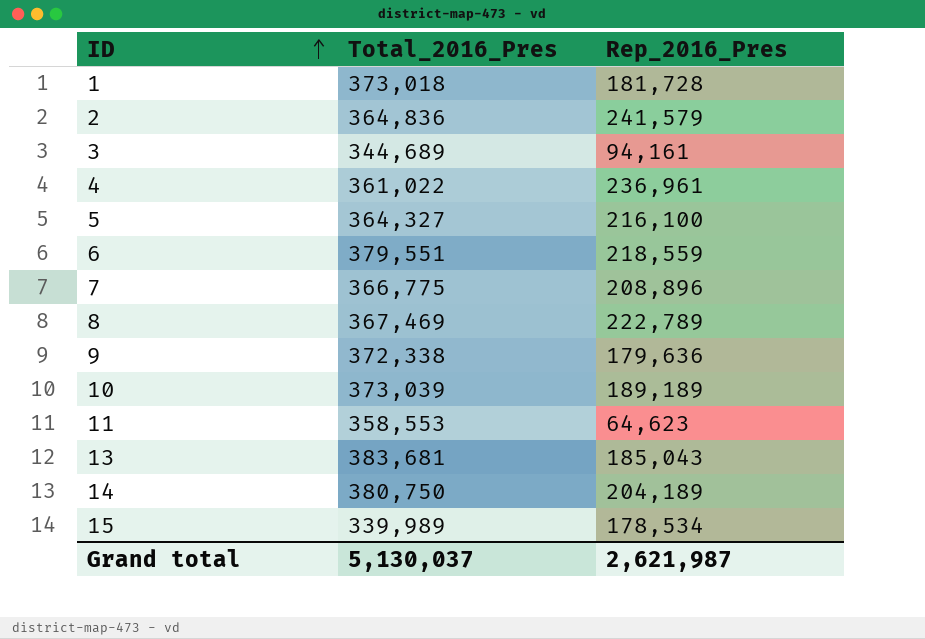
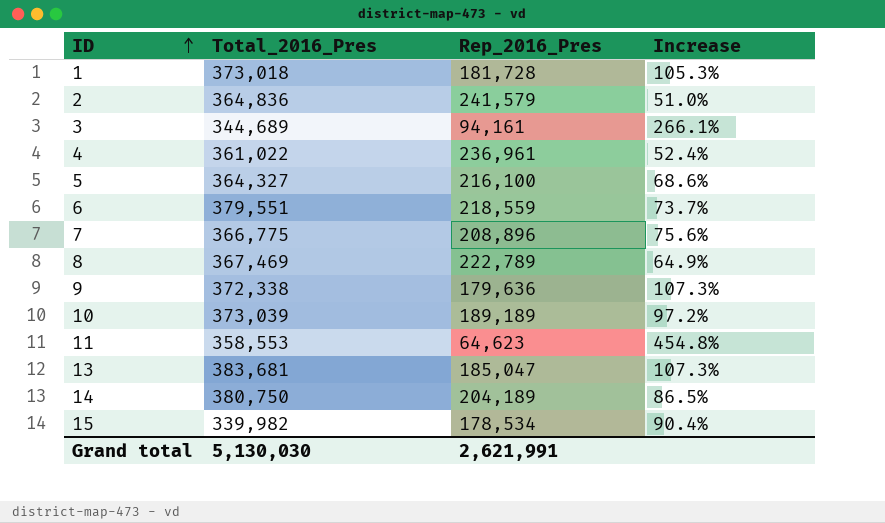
column Increase | formula: none -> ([Total_2016_Pres] - [Rep_2016_Pres]) / [Rep_2016_Pres]
13 | Rep_2016_Pres: 185,043 -> 185,047
15 | Total_2016_Pres: 339,989 -> 339,982
Grand total | Total_2016_Pres: 5,130,037 -> 5,130,030
Grand total | Rep_2016_Pres: 2,621,987 -> 2,621,991

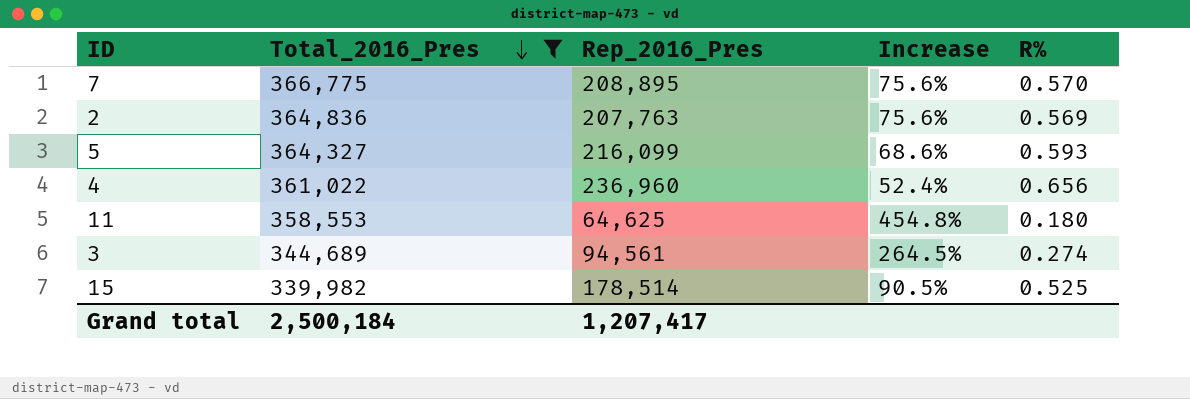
filter: none -> Total_2016_Pres <= 366,775
row order: ID ascending -> Total_2016_Pres descending
column R% | formula: none -> [Rep_2016_Pres] / [Total_2016_Pres]
7 | Rep_2016_Pres: 208,896 -> 208,895
2 | Rep_2016_Pres: 241,579 -> 207,763
2 | Increase: 51.0% -> 75.6%
5 | Rep_2016_Pres: 216,100 -> 216,099
4 | Rep_2016_Pres: 236,961 -> 236,960
11 | Rep_2016_Pres: 64,623 -> 64,625
3 | Rep_2016_Pres: 94,161 -> 94,561
3 | Increase: 266.1% -> 264.5%
15 | Rep_2016_Pres: 178,534 -> 178,514
15 | Increase: 90.4% -> 90.5%
Grand total | Total_2016_Pres: 5,130,030 -> 2,500,184
Grand total | Rep_2016_Pres: 2,621,991 -> 1,207,417

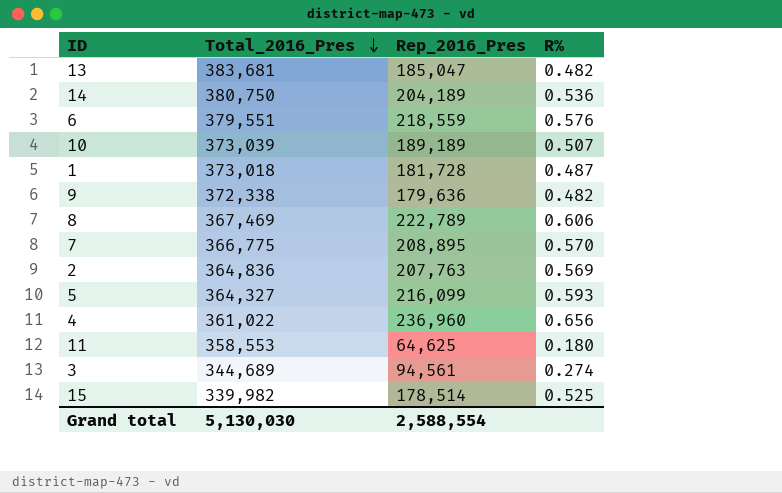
filter: Total_2016_Pres <= 366,775 -> none
column Increase | formula: ([Total_2016_Pres] - [Rep_2016_Pres]) / [Rep_2016_Pres] -> none
Grand total | Total_2016_Pres: 2,500,184 -> 5,130,030
Grand total | Rep_2016_Pres: 1,207,417 -> 2,588,554

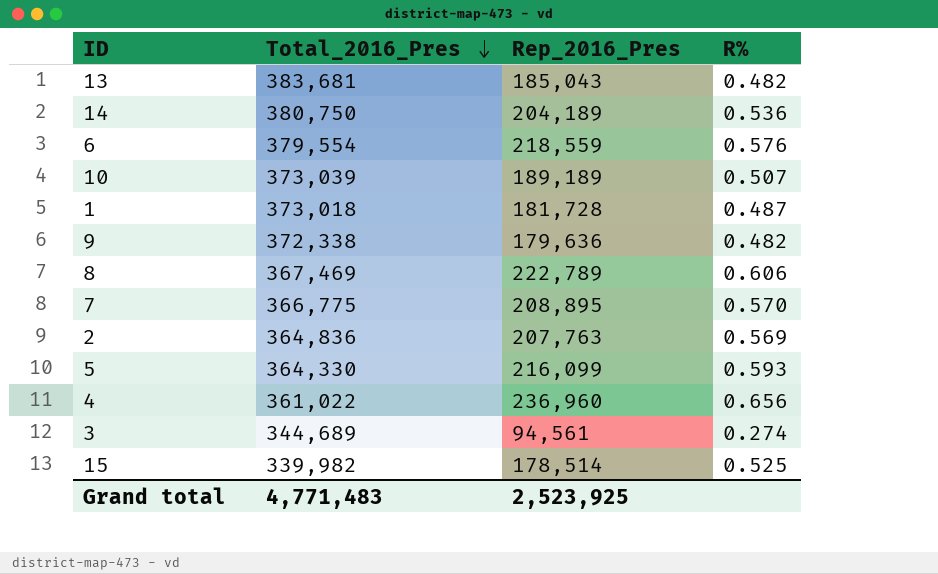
row 11: 358,553 | 64,625 | 0.180 -> none
13 | Rep_2016_Pres: 185,047 -> 185,043
6 | Total_2016_Pres: 379,551 -> 379,554
5 | Total_2016_Pres: 364,327 -> 364,330
Grand total | Total_2016_Pres: 5,130,030 -> 4,771,483
Grand total | Rep_2016_Pres: 2,588,554 -> 2,523,925

